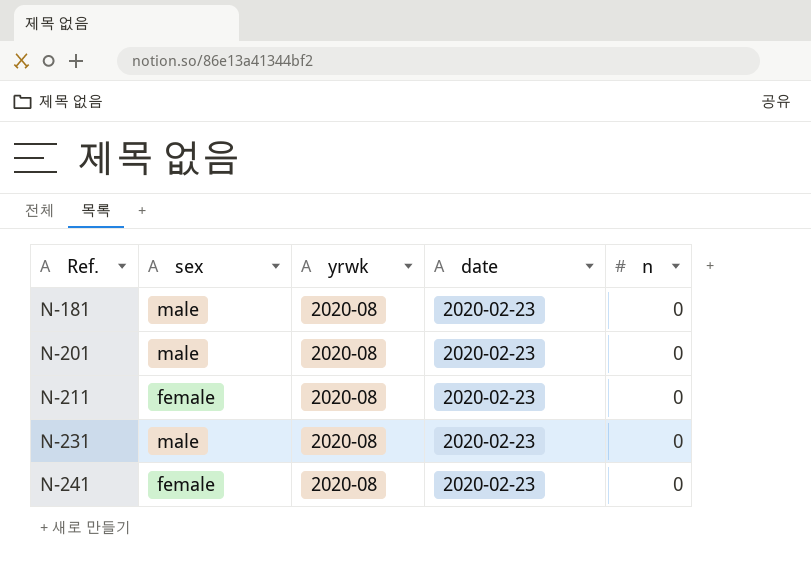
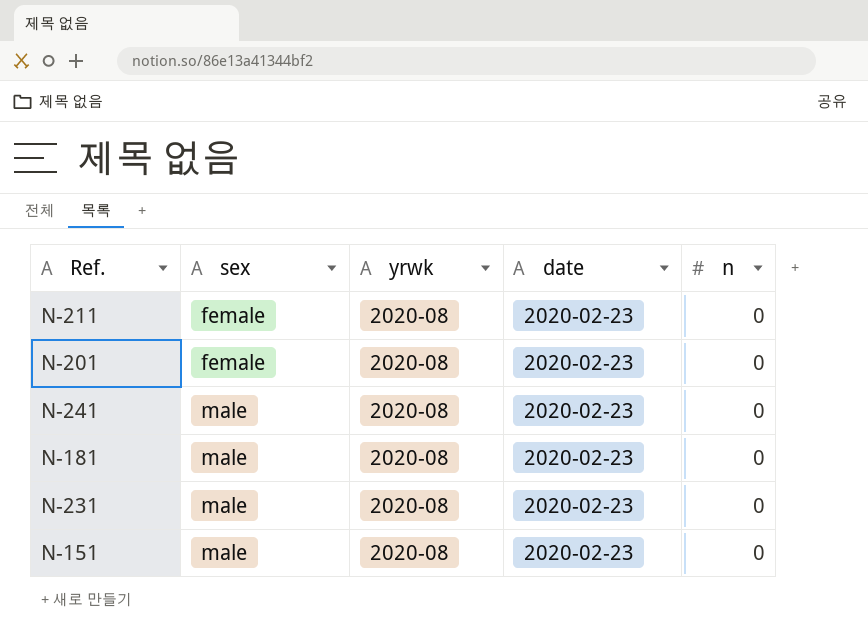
row order: Ref. ascending -> sex ascending
N-201 | sex: male -> female
N-241 | sex: female -> male
row N-151: none -> male | 2020-08 | 2020-02-23 | 0

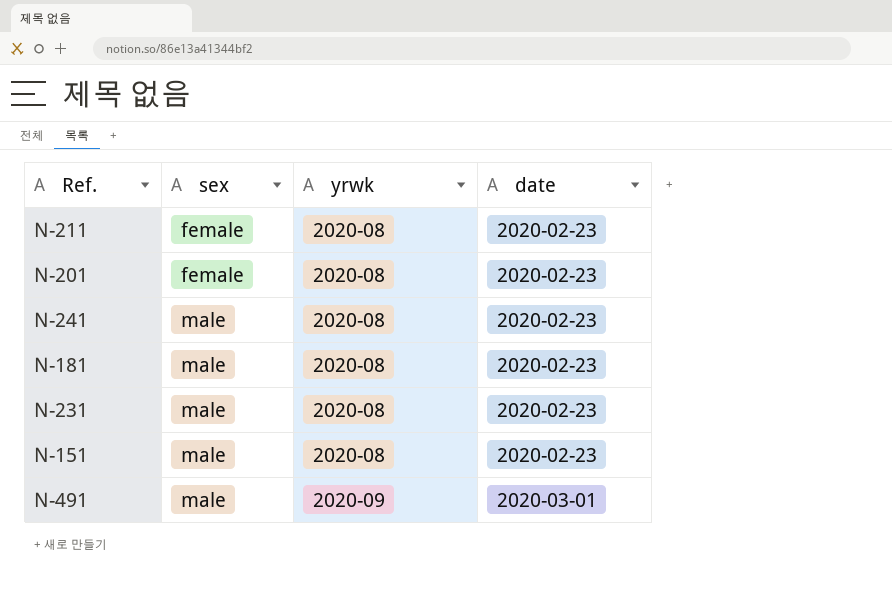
column n | position: 5 -> none
row N-491: none -> male | 2020-09 | 2020-03-01

